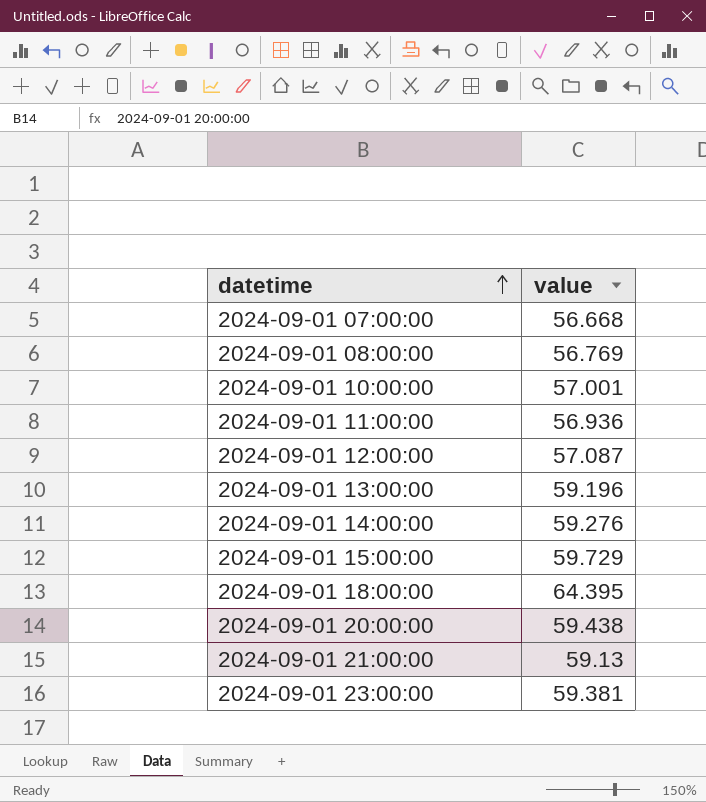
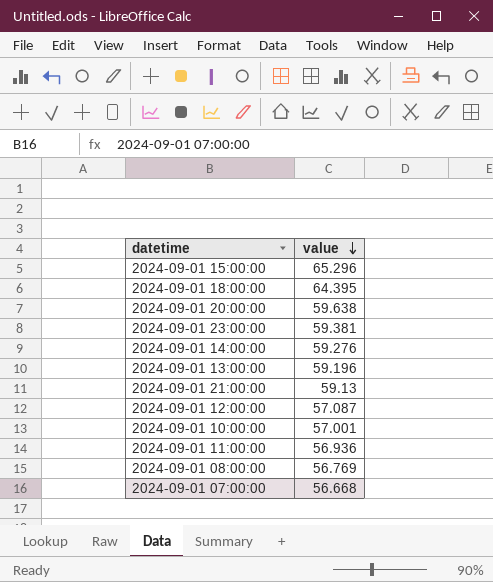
row order: datetime ascending -> value descending
2024-09-01 15:00:00 | value: 59.729 -> 65.296
2024-09-01 20:00:00 | value: 59.438 -> 59.638

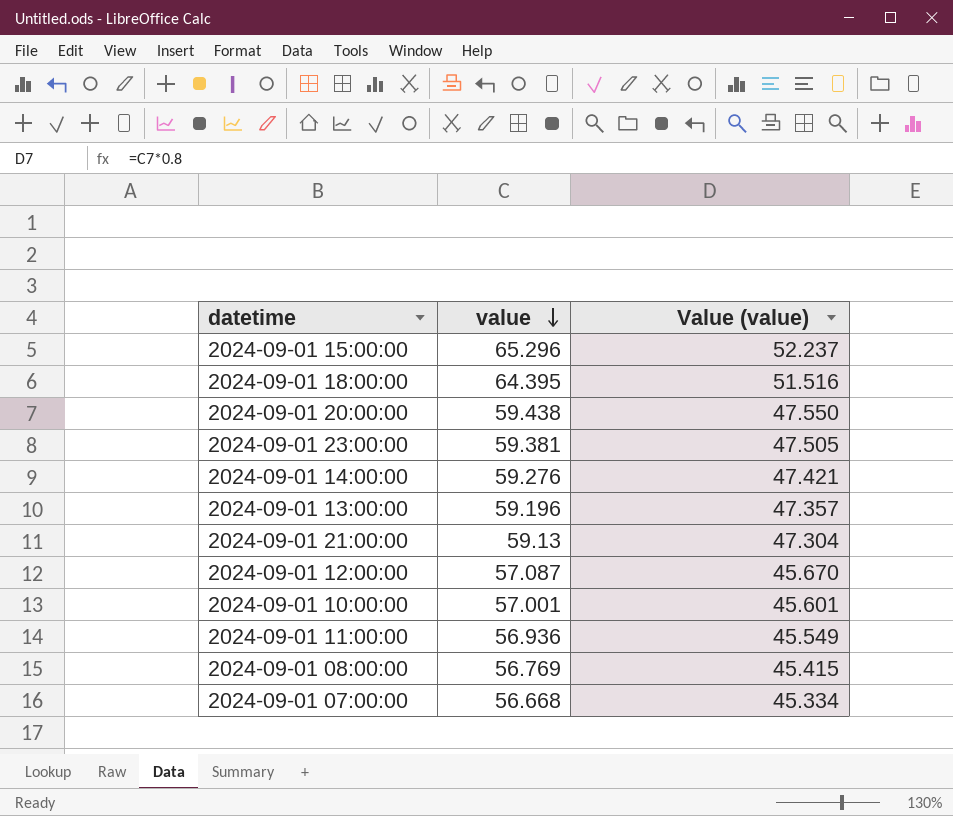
column Value (value) | formula: none -> [value] * 0.8
2024-09-01 20:00:00 | value: 59.638 -> 59.438

